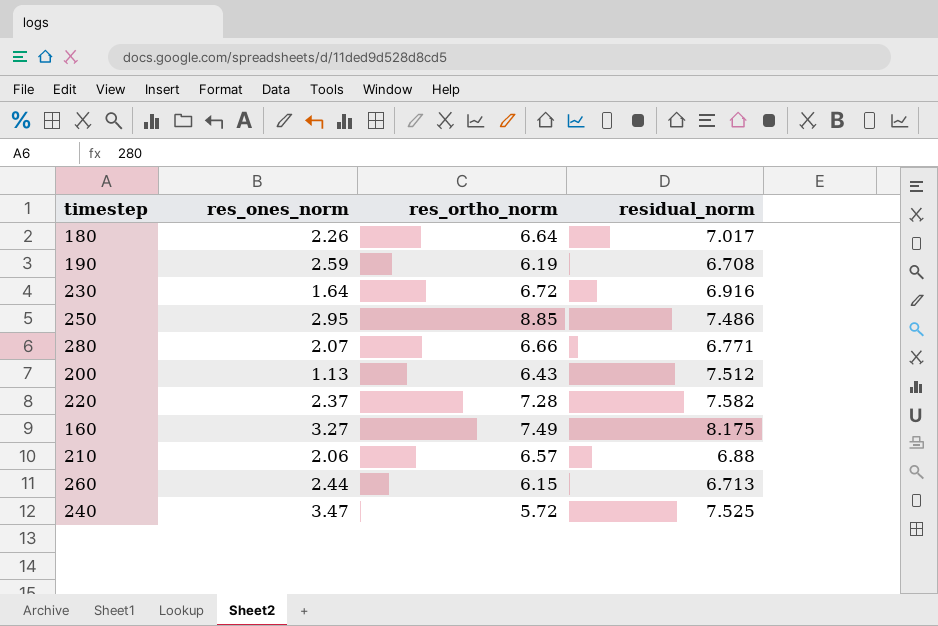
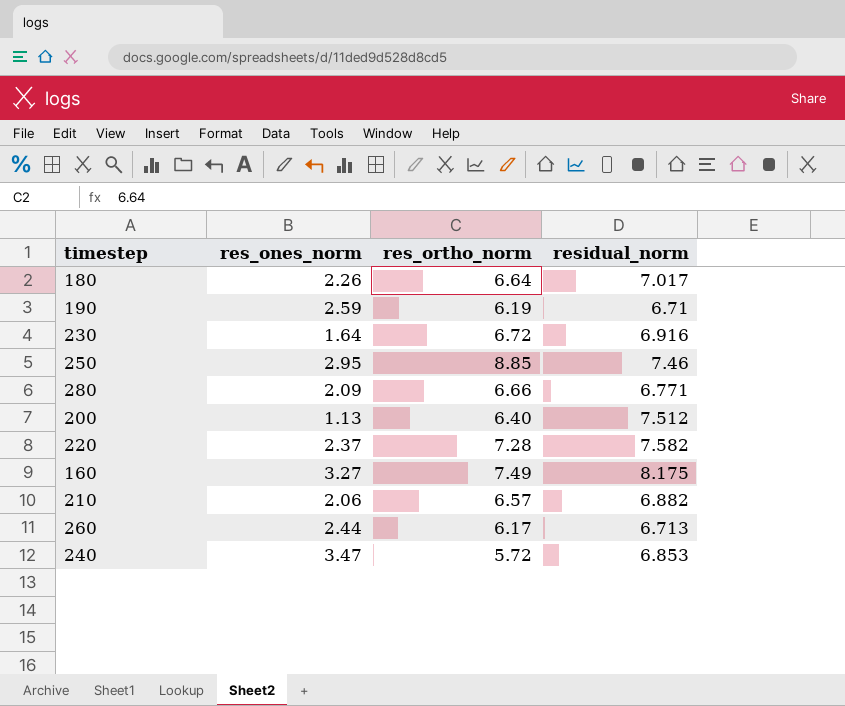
190 | residual_norm: 6.708 -> 6.71
250 | residual_norm: 7.486 -> 7.46
280 | res_ones_norm: 2.07 -> 2.09
200 | res_ortho_norm: 6.43 -> 6.40
210 | residual_norm: 6.88 -> 6.882
260 | res_ortho_norm: 6.15 -> 6.17
240 | residual_norm: 7.525 -> 6.853

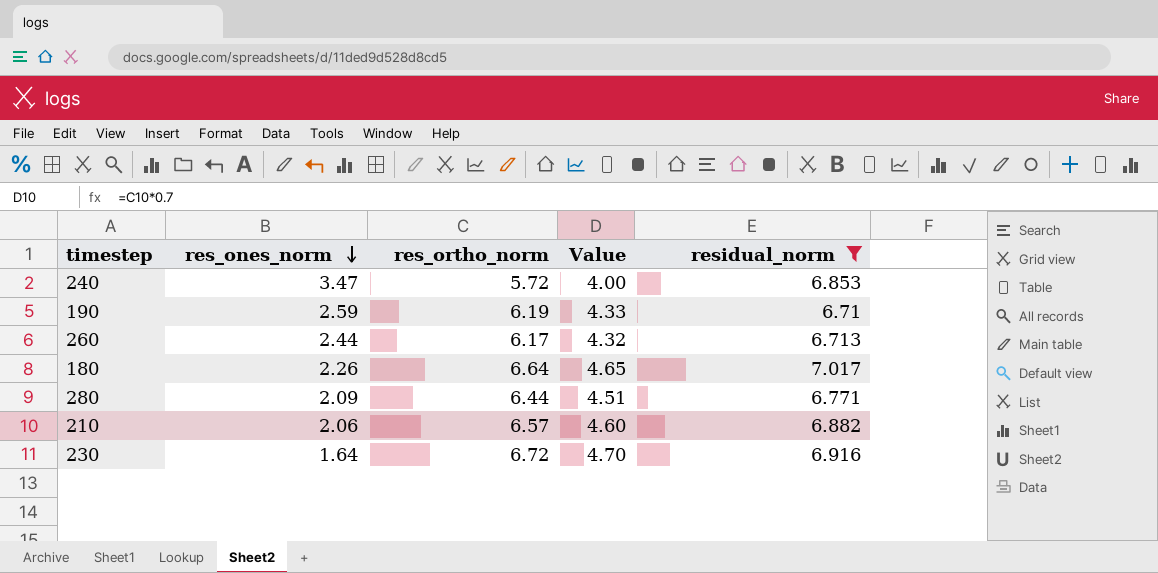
filter: none -> residual_norm <= 7.017
row order: none -> res_ones_norm descending
column Value | formula: none -> [res_ortho_norm] * 0.7
280 | res_ortho_norm: 6.66 -> 6.44

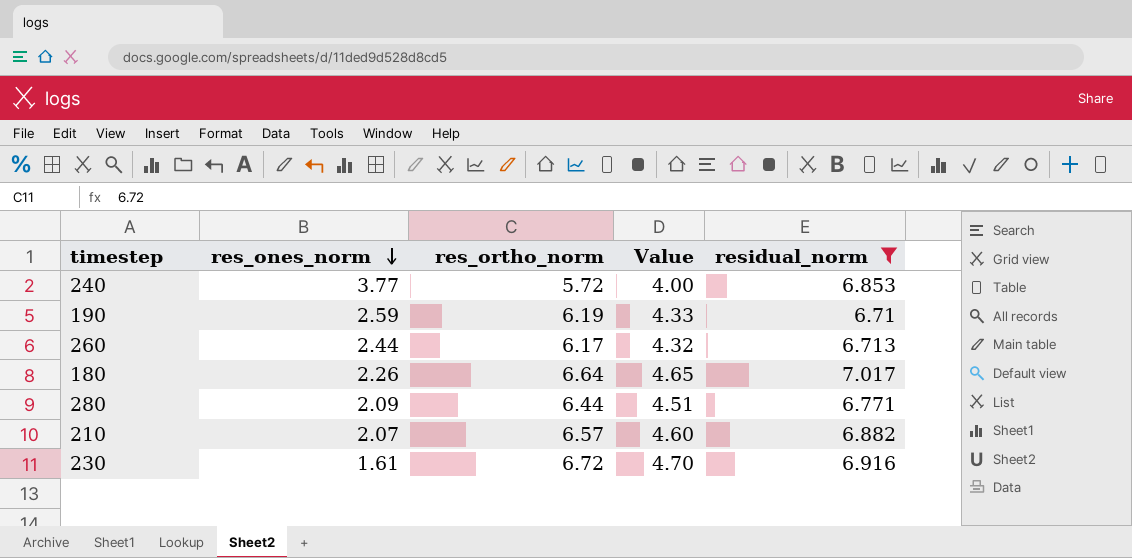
240 | res_ones_norm: 3.47 -> 3.77
210 | res_ones_norm: 2.06 -> 2.07
230 | res_ones_norm: 1.64 -> 1.61

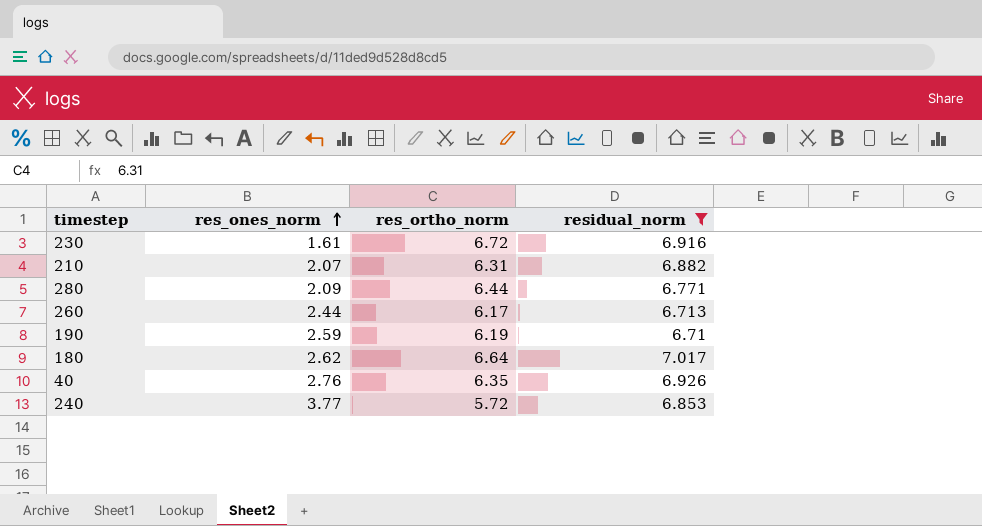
row order: res_ones_norm descending -> res_ones_norm ascending
column Value | formula: [res_ortho_norm] * 0.7 -> none
210 | res_ortho_norm: 6.57 -> 6.31
180 | res_ones_norm: 2.26 -> 2.62
row 40: none -> 2.76 | 6.35 | 6.926

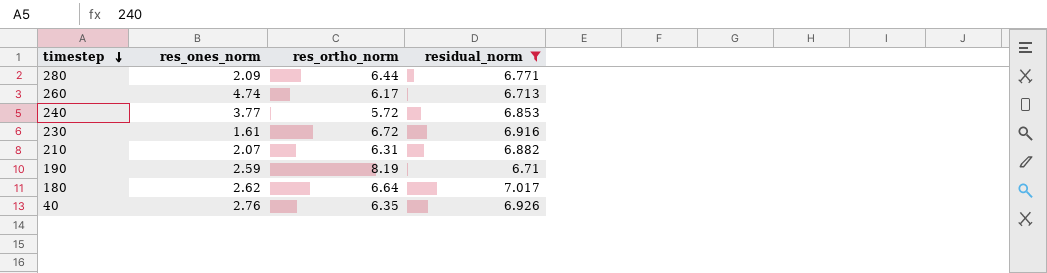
row order: res_ones_norm ascending -> timestep descending
260 | res_ones_norm: 2.44 -> 4.74
190 | res_ortho_norm: 6.19 -> 8.19

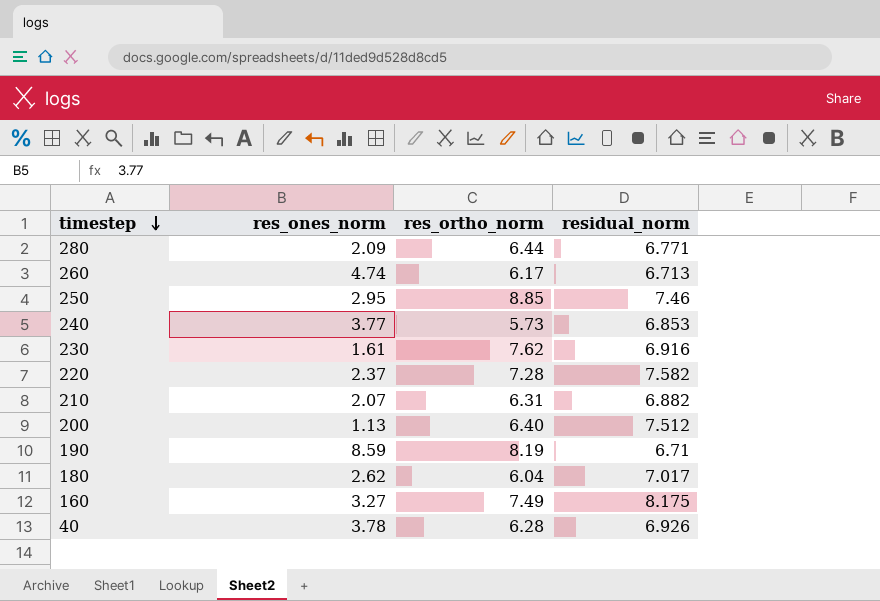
filter: residual_norm <= 7.017 -> none
240 | res_ortho_norm: 5.72 -> 5.73
230 | res_ortho_norm: 6.72 -> 7.62
190 | res_ones_norm: 2.59 -> 8.59
180 | res_ortho_norm: 6.64 -> 6.04
40 | res_ones_norm: 2.76 -> 3.78
40 | res_ortho_norm: 6.35 -> 6.28

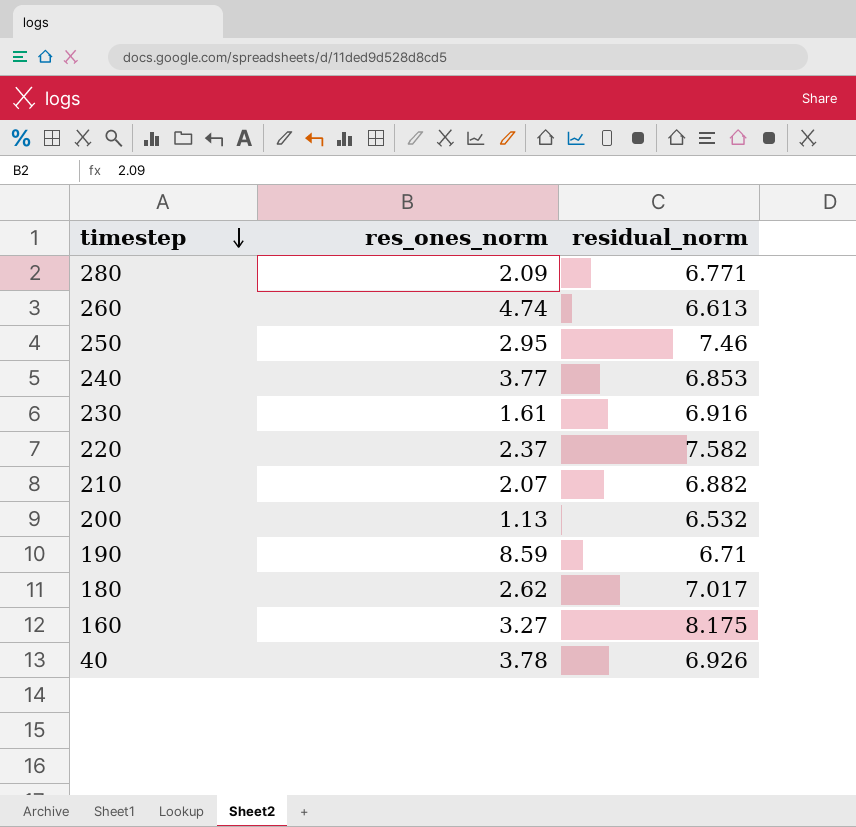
column res_ortho_norm | position: 3 -> none
260 | residual_norm: 6.713 -> 6.613
200 | residual_norm: 7.512 -> 6.532

